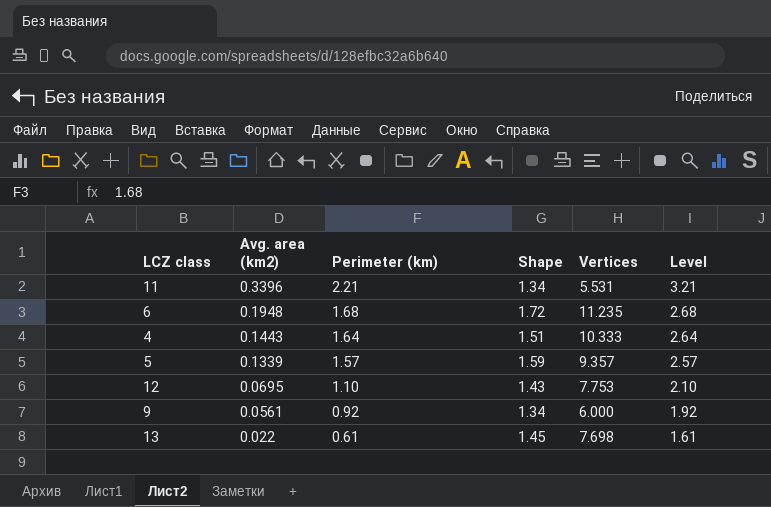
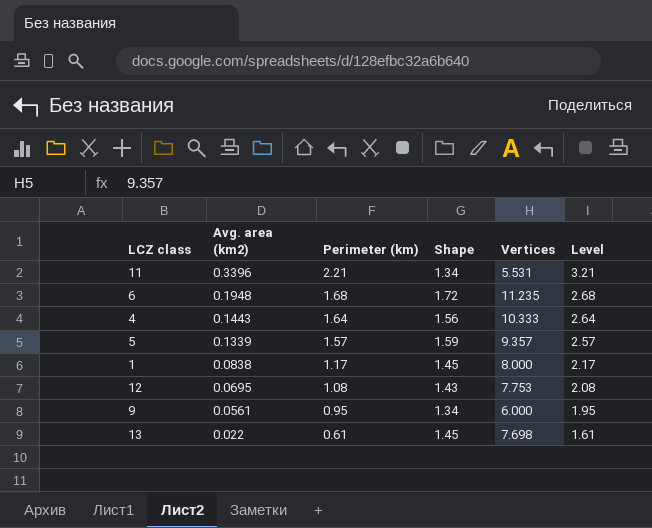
4 | Shape: 1.51 -> 1.56
row 1: none -> 0.0838 | 1.17 | 1.45 | 8.000 | 2.17
12 | Perimeter (km): 1.10 -> 1.08
12 | Level: 2.10 -> 2.08
9 | Perimeter (km): 0.92 -> 0.95
9 | Level: 1.92 -> 1.95

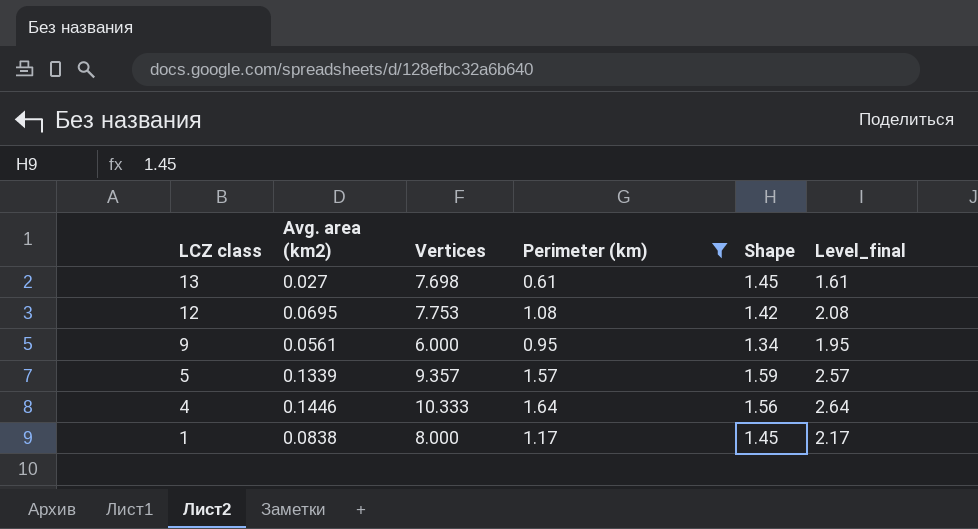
filter: none -> Perimeter (km) <= 1.64
row order: Avg. area (km2) descending -> LCZ class descending
column Vertices | position: 5 -> 3
column name: Level -> Level_final
13 | Avg. area (km2): 0.022 -> 0.027
12 | Shape: 1.43 -> 1.42
4 | Avg. area (km2): 0.1443 -> 0.1446

